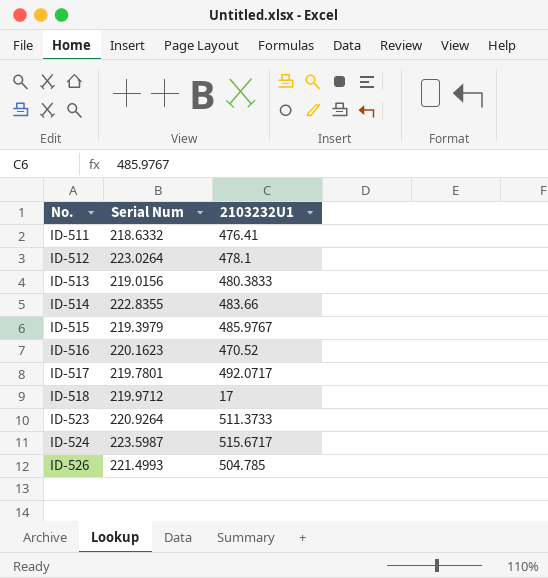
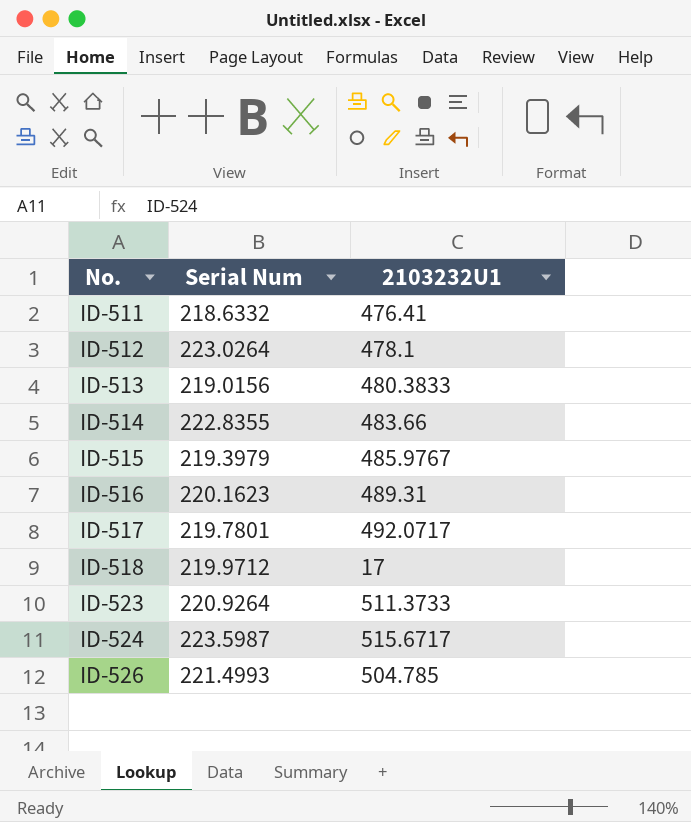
ID-516 | 2103232U1: 470.52 -> 489.31

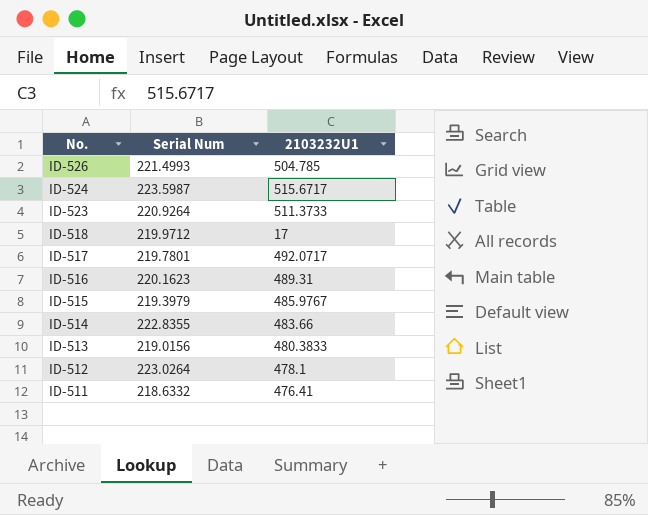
row order: No. ascending -> No. descending

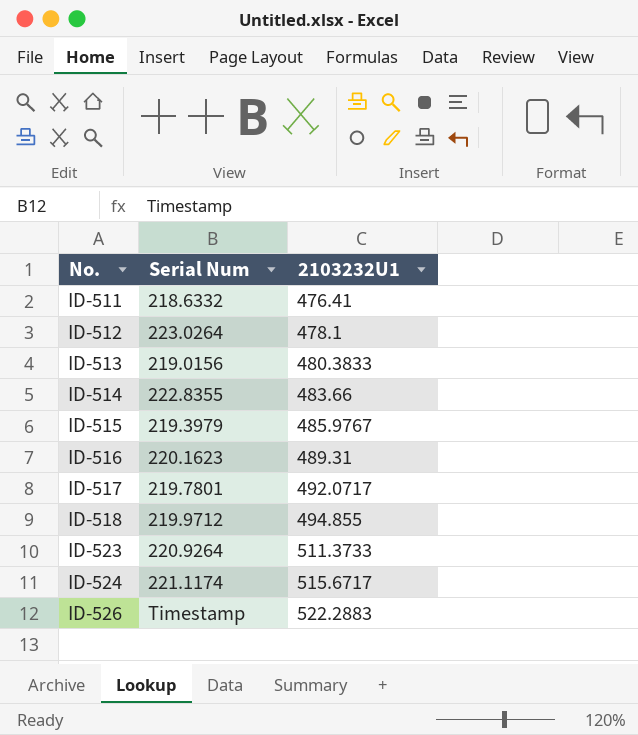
row order: No. descending -> No. ascending
ID-518 | 2103232U1: 17 -> 494.855
ID-524 | Serial Num: 223.5987 -> 221.1174
ID-526 | Serial Num: 221.4993 -> Timestamp
ID-526 | 2103232U1: 504.785 -> 522.2883

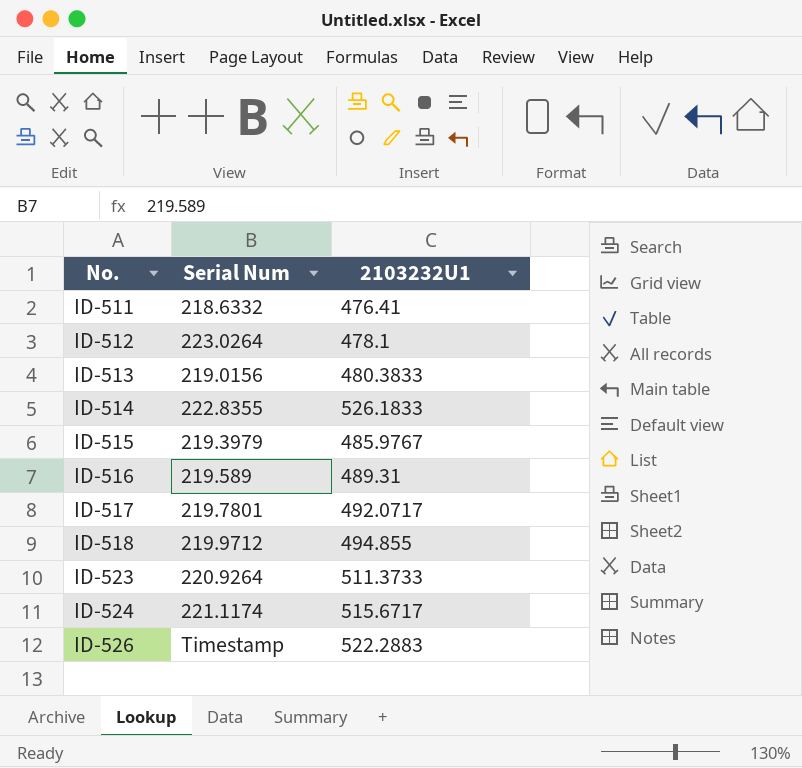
ID-514 | 2103232U1: 483.66 -> 526.1833
ID-516 | Serial Num: 220.1623 -> 219.589

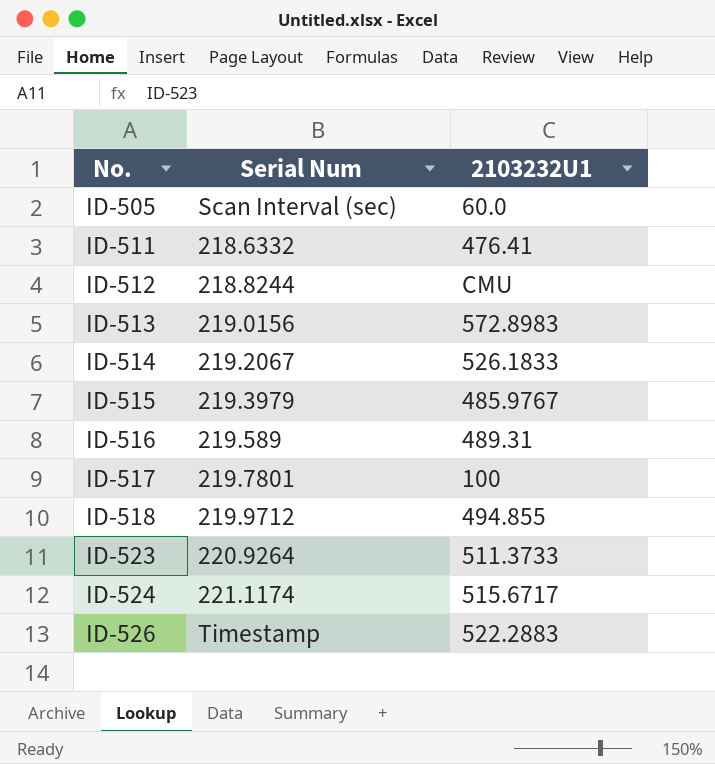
row ID-505: none -> Scan Interval (sec) | 60.0
ID-512 | Serial Num: 223.0264 -> 218.8244
ID-512 | 2103232U1: 478.1 -> CMU
ID-513 | 2103232U1: 480.3833 -> 572.8983
ID-514 | Serial Num: 222.8355 -> 219.2067
ID-517 | 2103232U1: 492.0717 -> 100

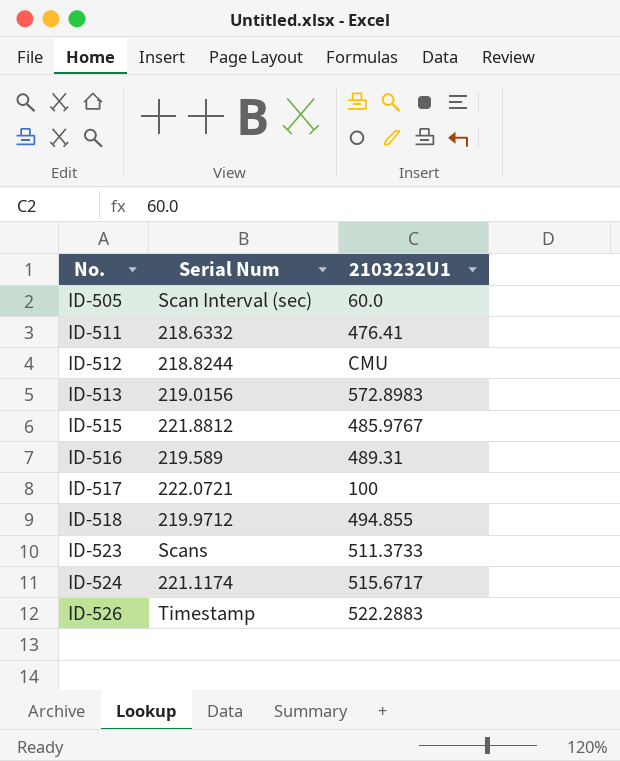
row ID-514: 219.2067 | 526.1833 -> none
ID-515 | Serial Num: 219.3979 -> 221.8812
ID-517 | Serial Num: 219.7801 -> 222.0721
ID-523 | Serial Num: 220.9264 -> Scans

